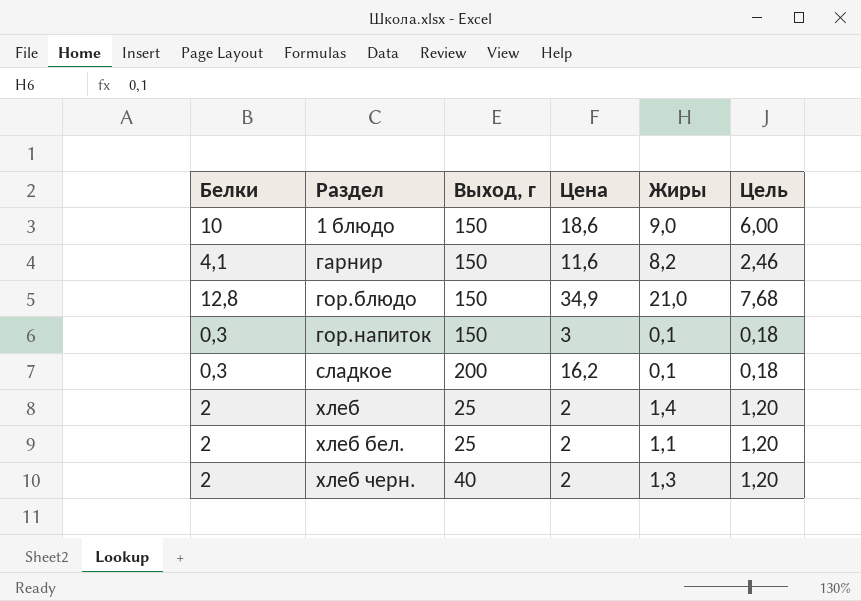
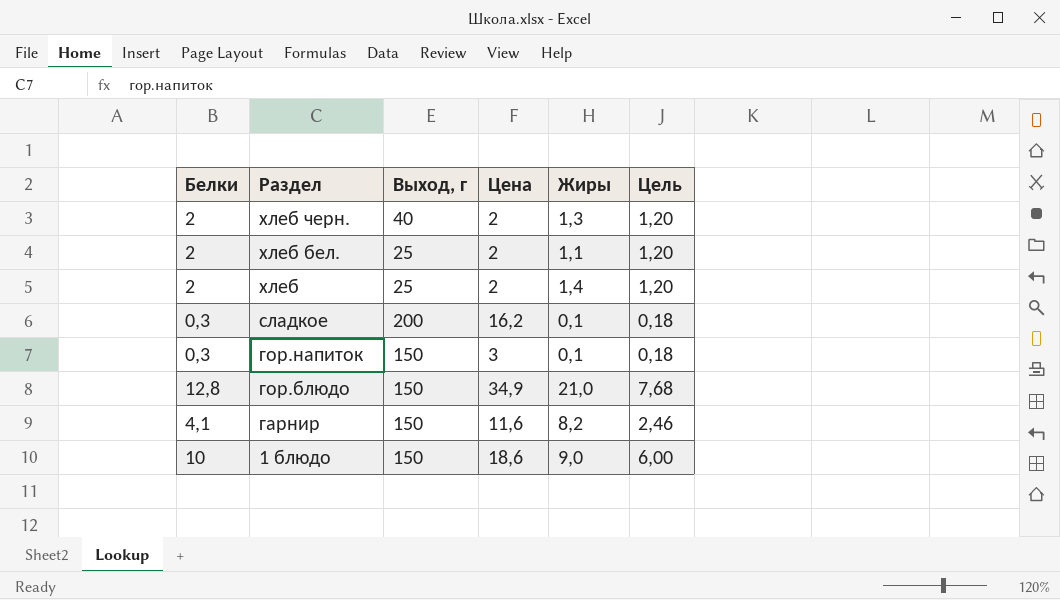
row order: Раздел ascending -> Раздел descending

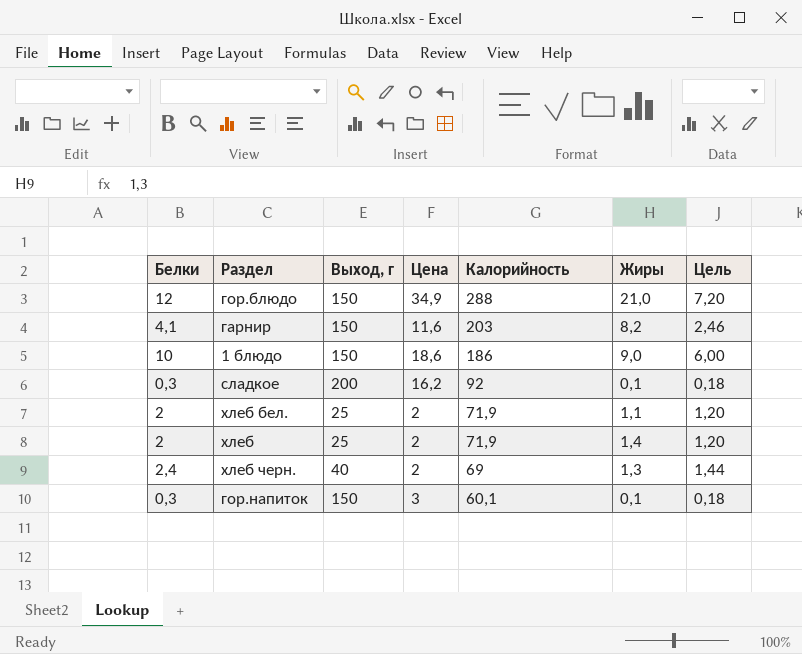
row order: Раздел descending -> Калорийность descending
column Калорийность | position: none -> 5
гор.блюдо | Белки: 12,8 -> 12
гор.блюдо | Цель: 7,68 -> 7,20
хлеб черн. | Белки: 2 -> 2,4
хлеб черн. | Цель: 1,20 -> 1,44

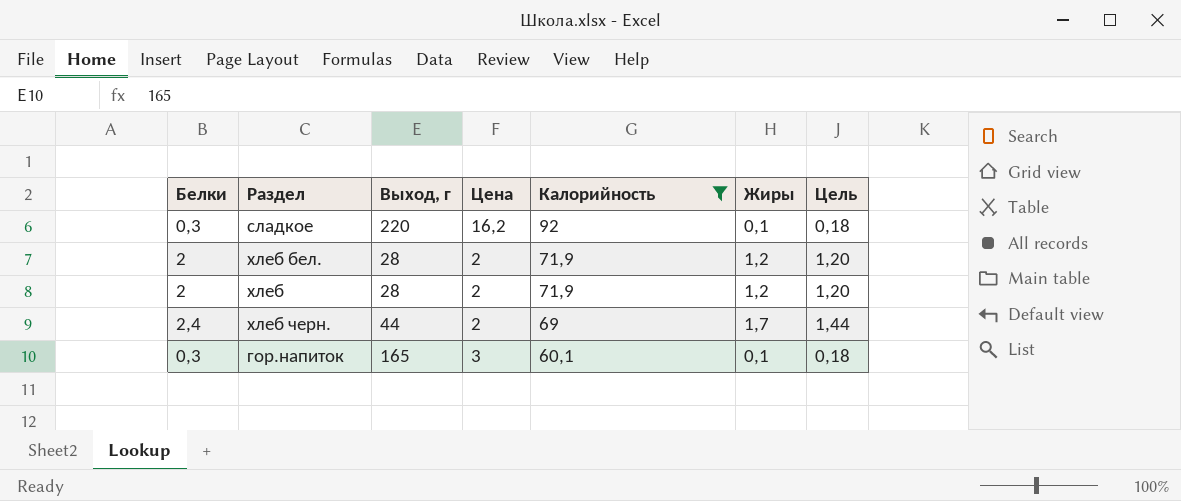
filter: none -> Калорийность <= 92
сладкое | Выход, г: 200 -> 220
хлеб бел. | Выход, г: 25 -> 28
хлеб бел. | Жиры: 1,1 -> 1,2
хлеб | Выход, г: 25 -> 28
хлеб | Жиры: 1,4 -> 1,2
хлеб черн. | Выход, г: 40 -> 44
хлеб черн. | Жиры: 1,3 -> 1,7
гор.напиток | Выход, г: 150 -> 165

